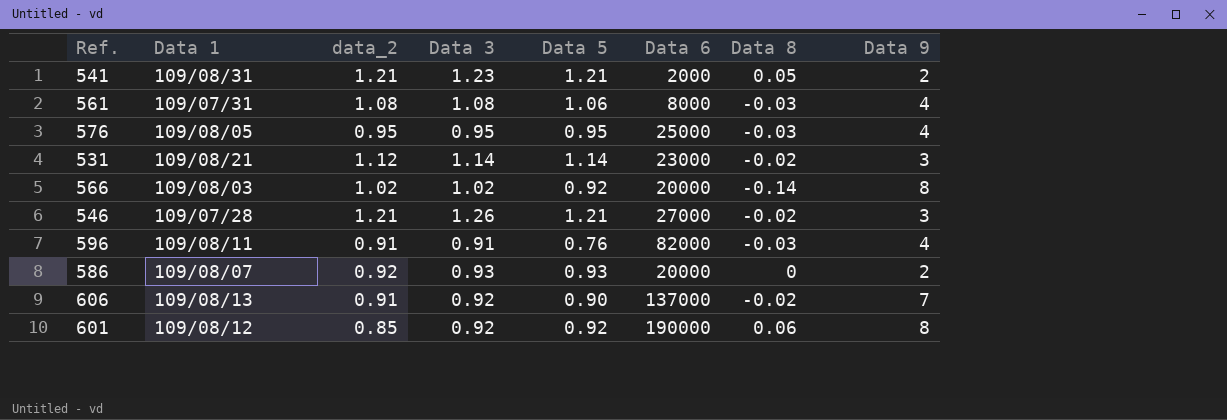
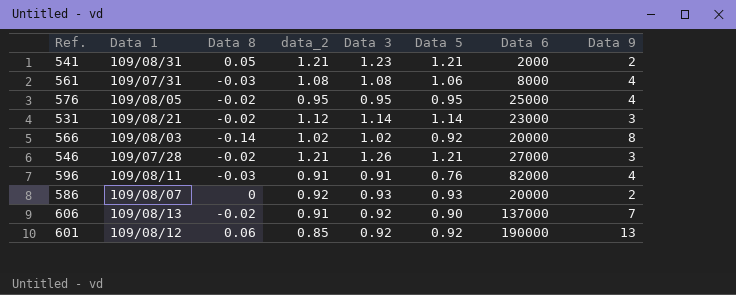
column Data 8 | position: 7 -> 3
576 | Data 8: -0.03 -> -0.02
601 | Data 9: 8 -> 13

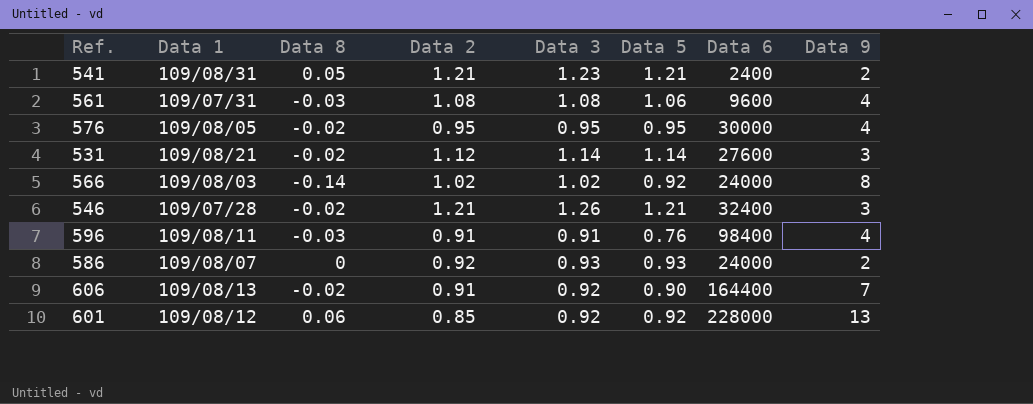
column name: data_2 -> Data 2
541 | Data 6: 2000 -> 2400
561 | Data 6: 8000 -> 9600
576 | Data 6: 25000 -> 30000
531 | Data 6: 23000 -> 27600
566 | Data 6: 20000 -> 24000
546 | Data 6: 27000 -> 32400
596 | Data 6: 82000 -> 98400
586 | Data 6: 20000 -> 24000
606 | Data 6: 137000 -> 164400
601 | Data 6: 190000 -> 228000

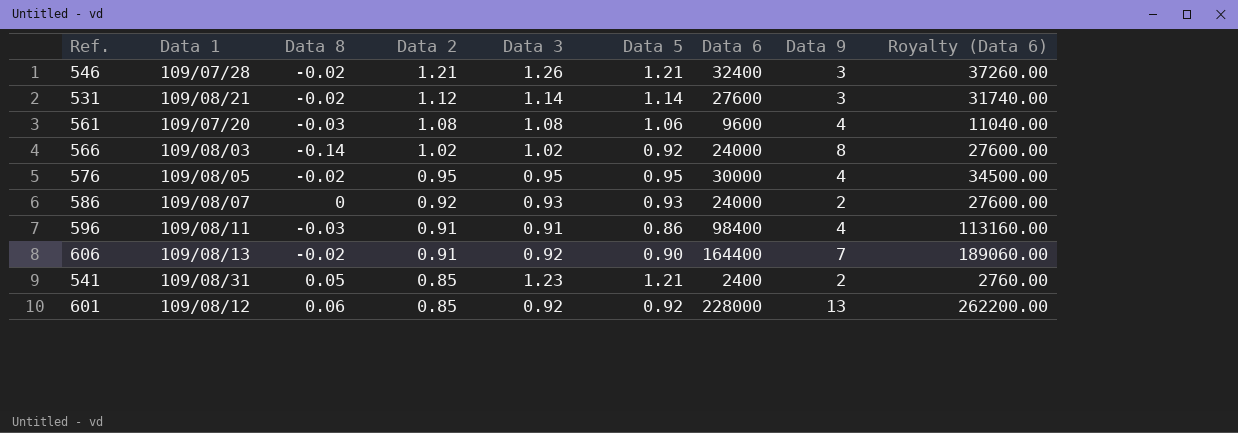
row order: none -> Data 2 descending
column Royalty (Data 6) | formula: none -> [Data 6] * 1.15
561 | Data 1: 109/07/31 -> 109/07/20
596 | Data 5: 0.76 -> 0.86
541 | Data 2: 1.21 -> 0.85

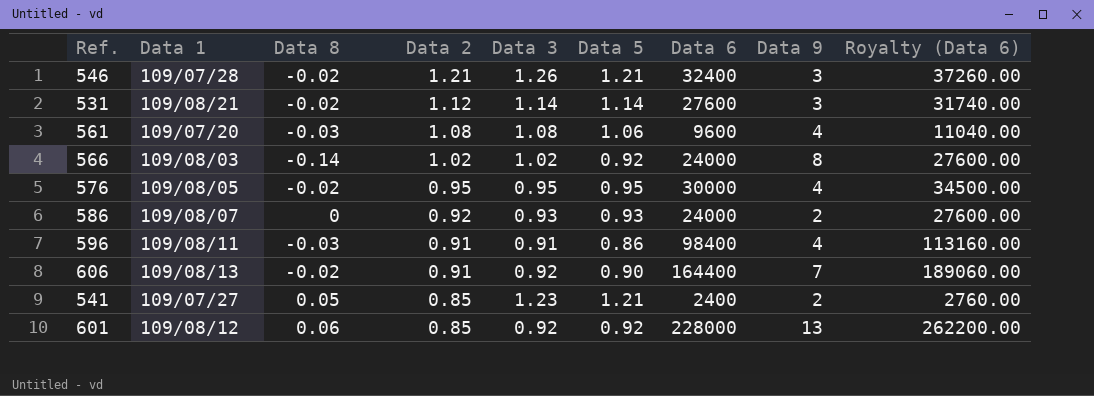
541 | Data 1: 109/08/31 -> 109/07/27

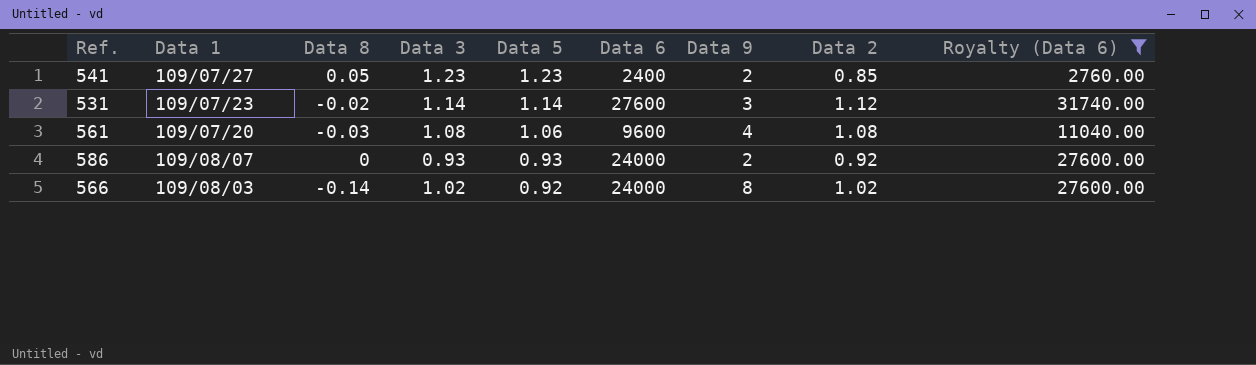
filter: none -> Royalty (Data 6) <= 31740.00
row order: Data 2 descending -> Data 5 descending
column Data 2 | position: 4 -> 8
541 | Data 5: 1.21 -> 1.23
531 | Data 1: 109/08/21 -> 109/07/23

